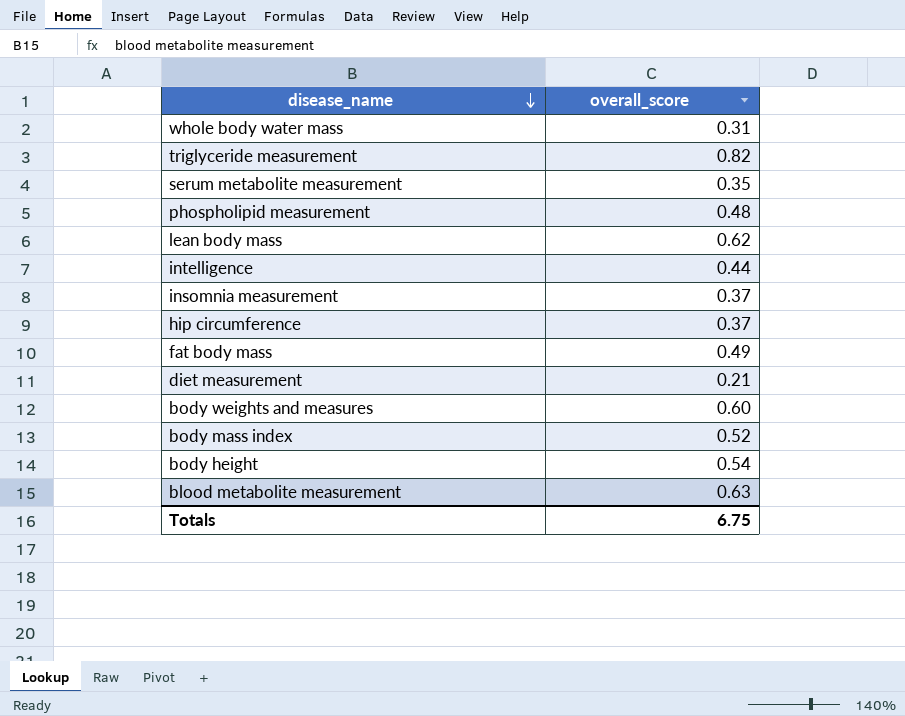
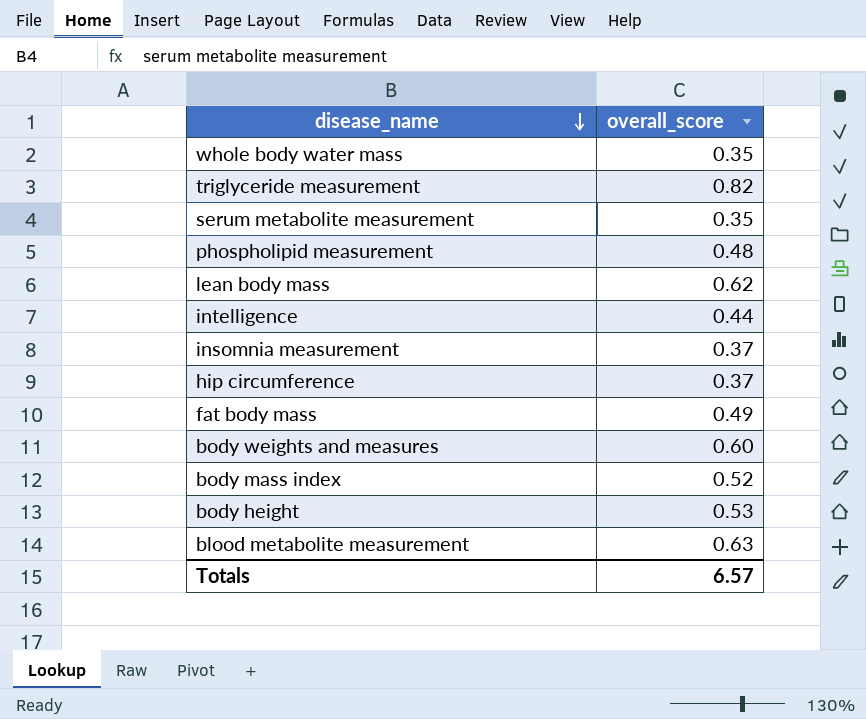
row diet measurement: 0.21 -> none
whole body water mass | overall_score: 0.31 -> 0.35
body height | overall_score: 0.54 -> 0.53
Totals | overall_score: 6.75 -> 6.57

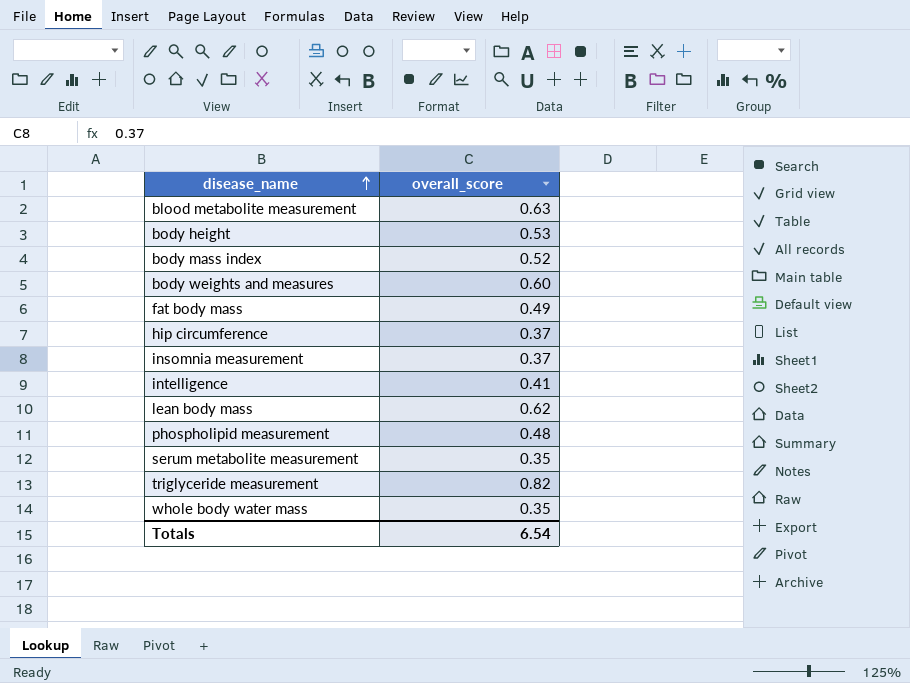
row order: disease_name descending -> disease_name ascending
intelligence | overall_score: 0.44 -> 0.41
Totals | overall_score: 6.57 -> 6.54

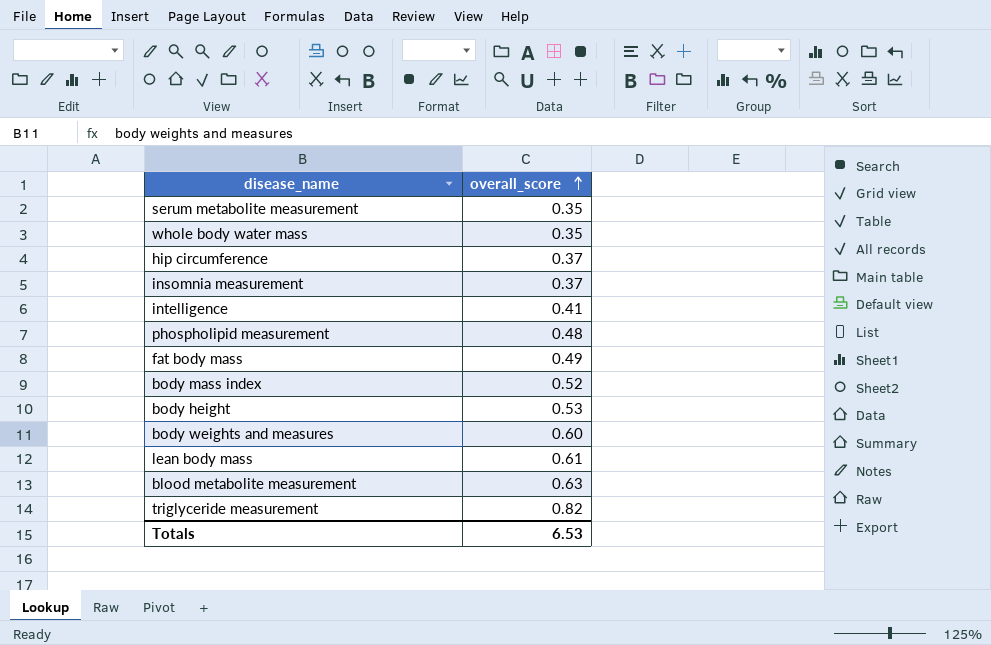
row order: disease_name ascending -> overall_score ascending
lean body mass | overall_score: 0.62 -> 0.61
Totals | overall_score: 6.54 -> 6.53

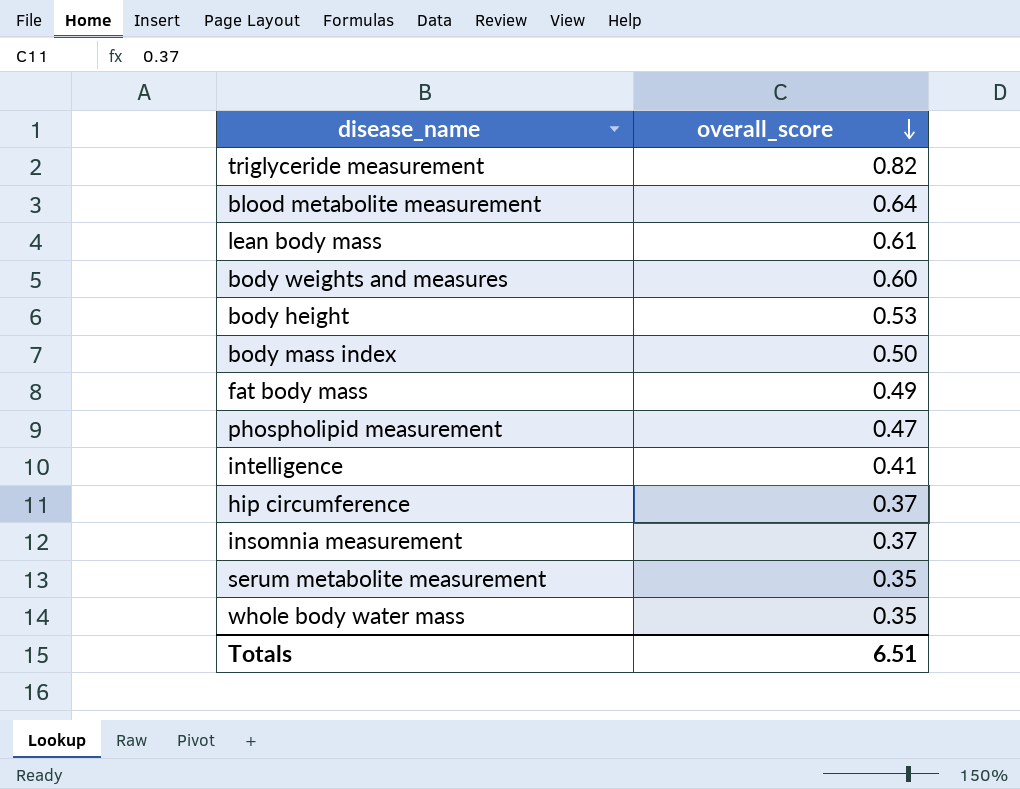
row order: overall_score ascending -> overall_score descending
blood metabolite measurement | overall_score: 0.63 -> 0.64
body mass index | overall_score: 0.52 -> 0.50
phospholipid measurement | overall_score: 0.48 -> 0.47
Totals | overall_score: 6.53 -> 6.51

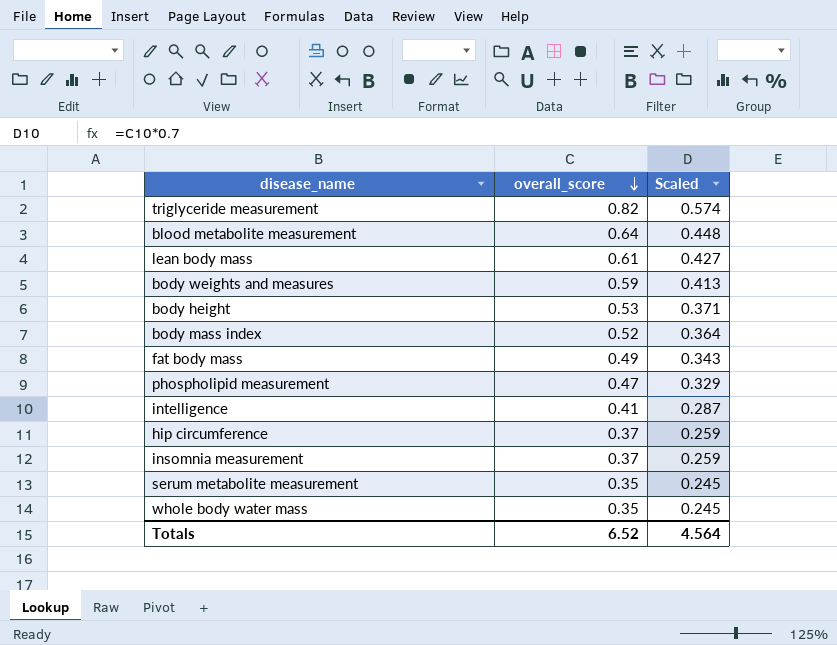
column Scaled | formula: none -> [overall_score] * 0.7
body weights and measures | overall_score: 0.60 -> 0.59
body mass index | overall_score: 0.50 -> 0.52
Totals | overall_score: 6.51 -> 6.52

